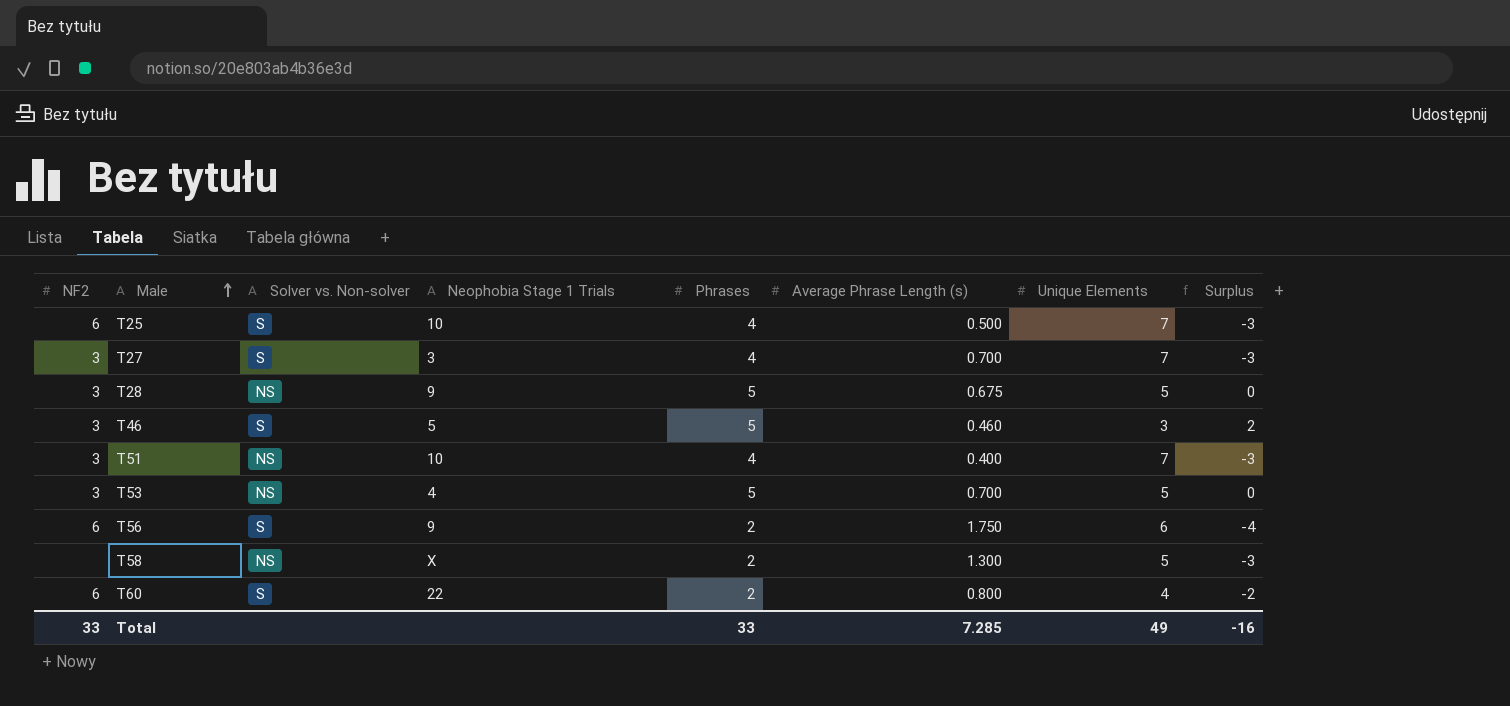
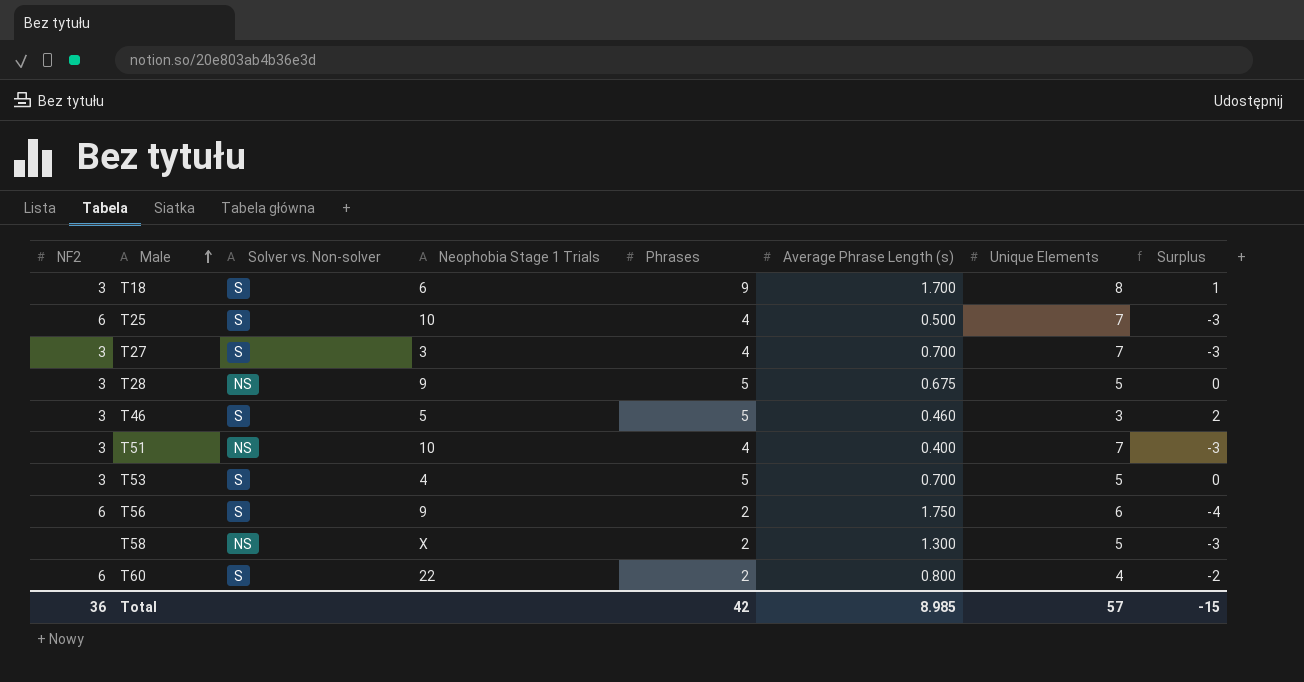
row T18: none -> 3 | S | 6 | 9 | 1.700 | 8 | 1
T53 | Solver vs. Non-solver: NS -> S
Total | NF2: 33 -> 36
Total | Phrases: 33 -> 42
Total | Average Phrase Length (s): 7.285 -> 8.985
Total | Unique Elements: 49 -> 57
Total | Surplus: -16 -> -15

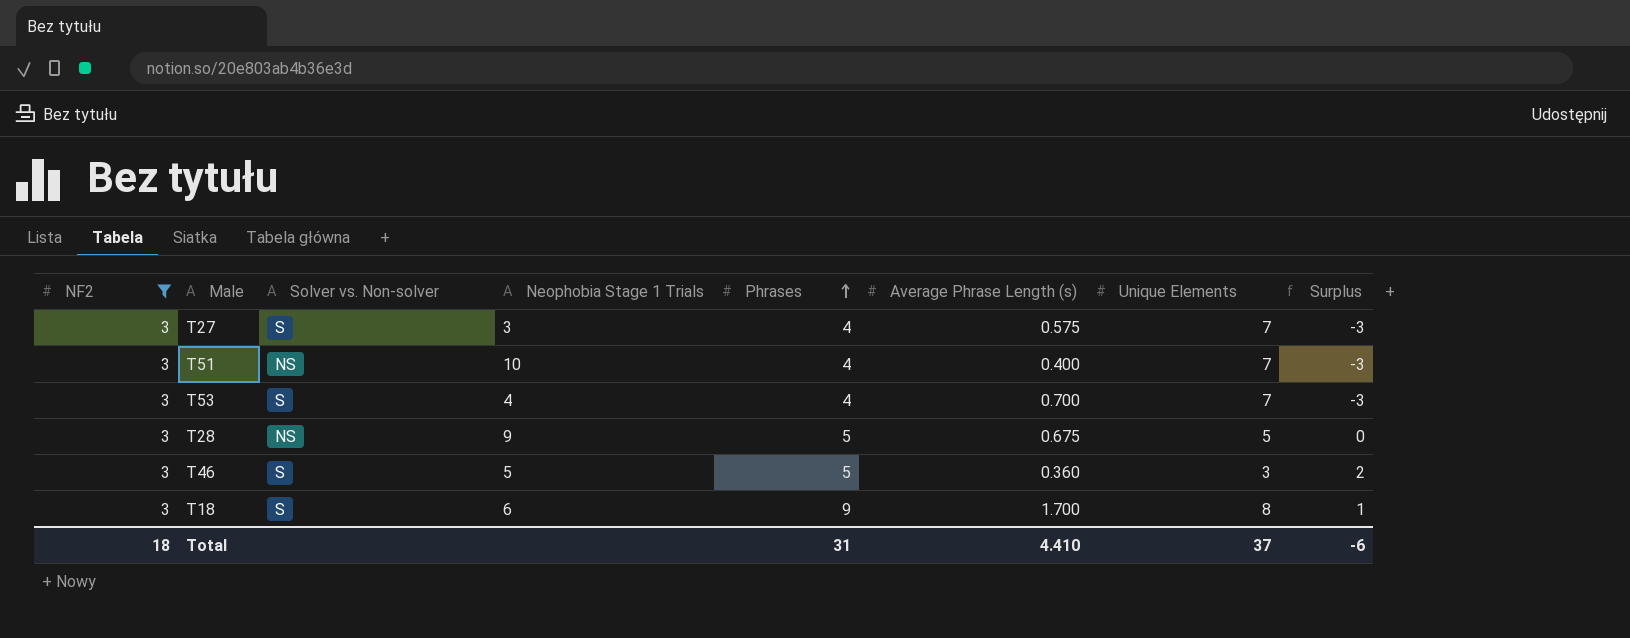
filter: none -> NF2 = 3
row order: Male ascending -> Phrases ascending
T27 | Average Phrase Length (s): 0.700 -> 0.575
T53 | Phrases: 5 -> 4
T53 | Unique Elements: 5 -> 7
T53 | Surplus: 0 -> -3
T46 | Average Phrase Length (s): 0.460 -> 0.360
Total | NF2: 36 -> 18
Total | Phrases: 42 -> 31
Total | Average Phrase Length (s): 8.985 -> 4.410
Total | Unique Elements: 57 -> 37
Total | Surplus: -15 -> -6

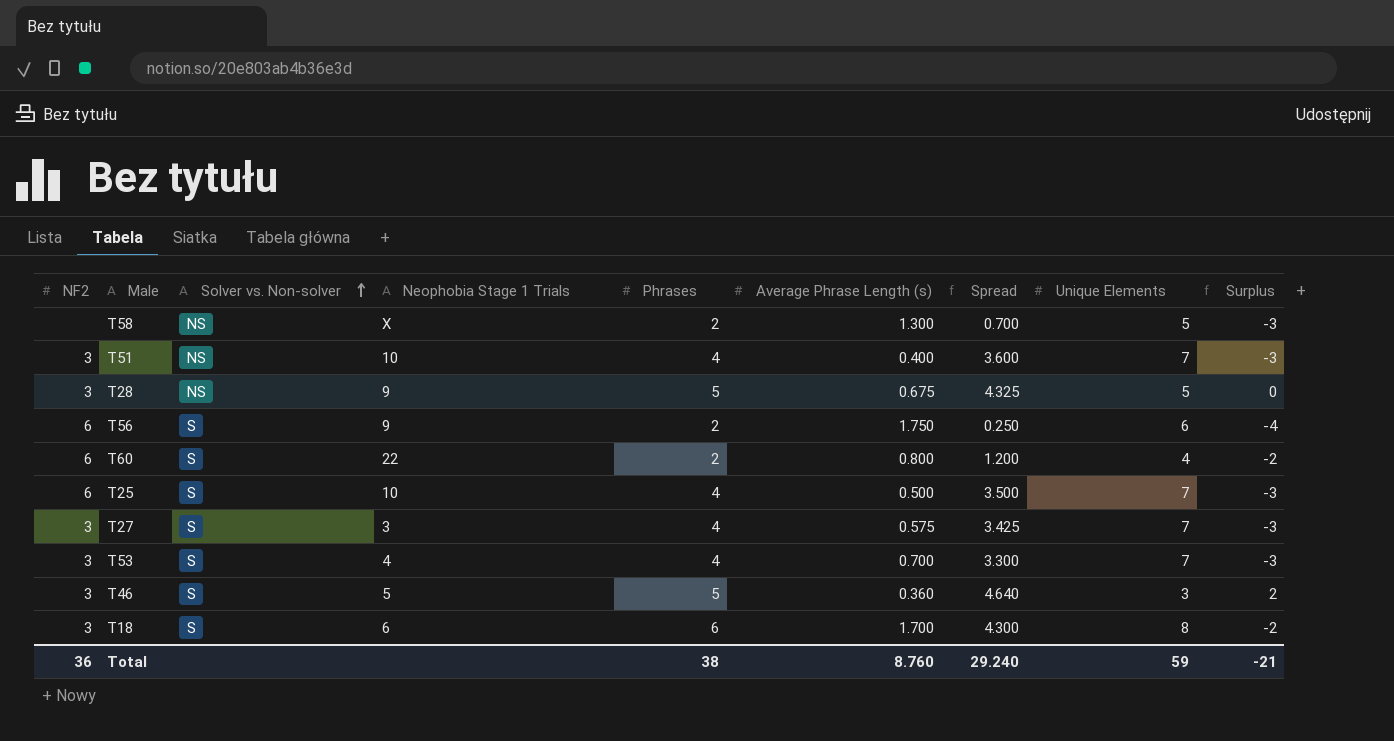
filter: NF2 = 3 -> none
row order: Phrases ascending -> Solver vs. Non-solver ascending
column Spread | formula: none -> [Phrases] - [Average Phrase Length (s)]
T18 | Phrases: 9 -> 6
T18 | Surplus: 1 -> -2
Total | NF2: 18 -> 36
Total | Phrases: 31 -> 38
Total | Average Phrase Length (s): 4.410 -> 8.760
Total | Unique Elements: 37 -> 59
Total | Surplus: -6 -> -21

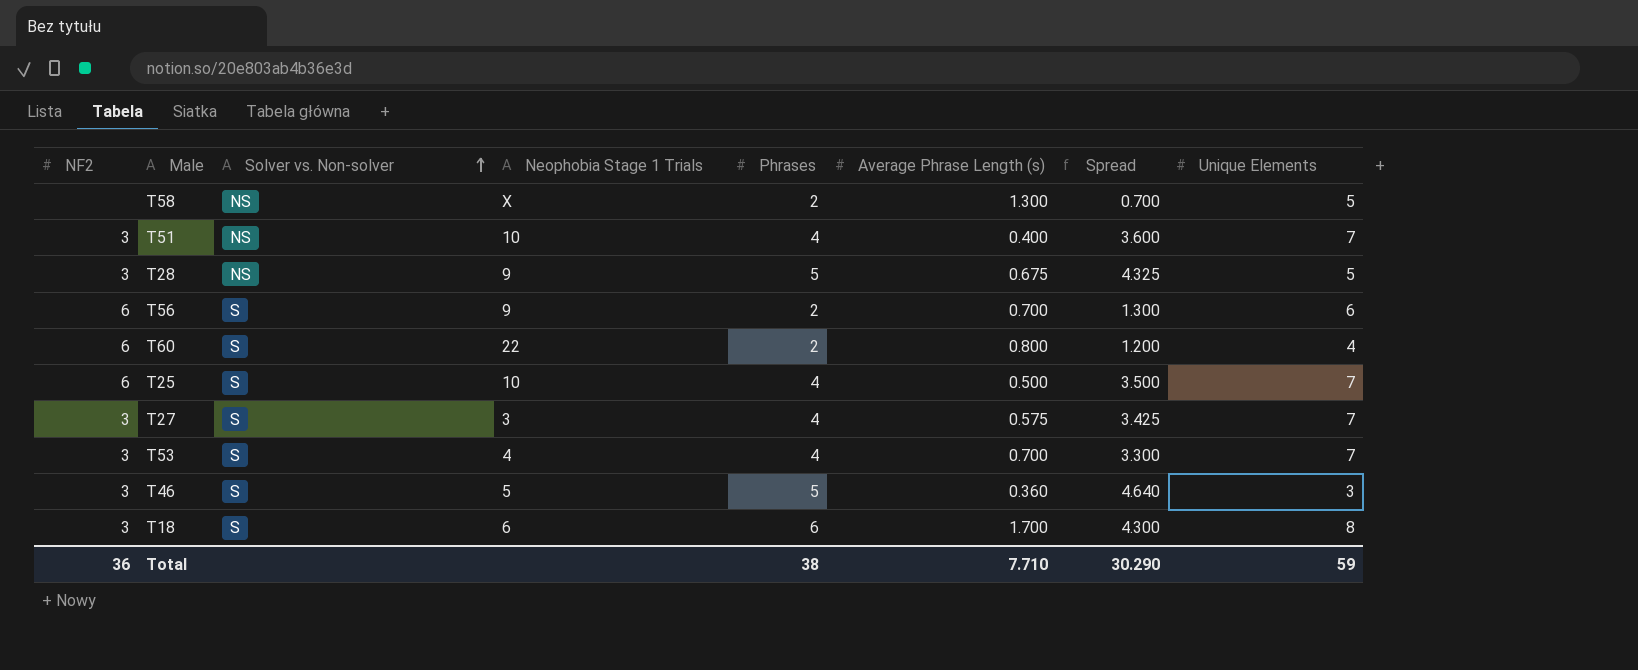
column Surplus | formula: [Phrases] - [Unique Elements] -> none
T56 | Average Phrase Length (s): 1.750 -> 0.700
T56 | Spread: 0.250 -> 1.300
Total | Average Phrase Length (s): 8.760 -> 7.710
Total | Spread: 29.240 -> 30.290

